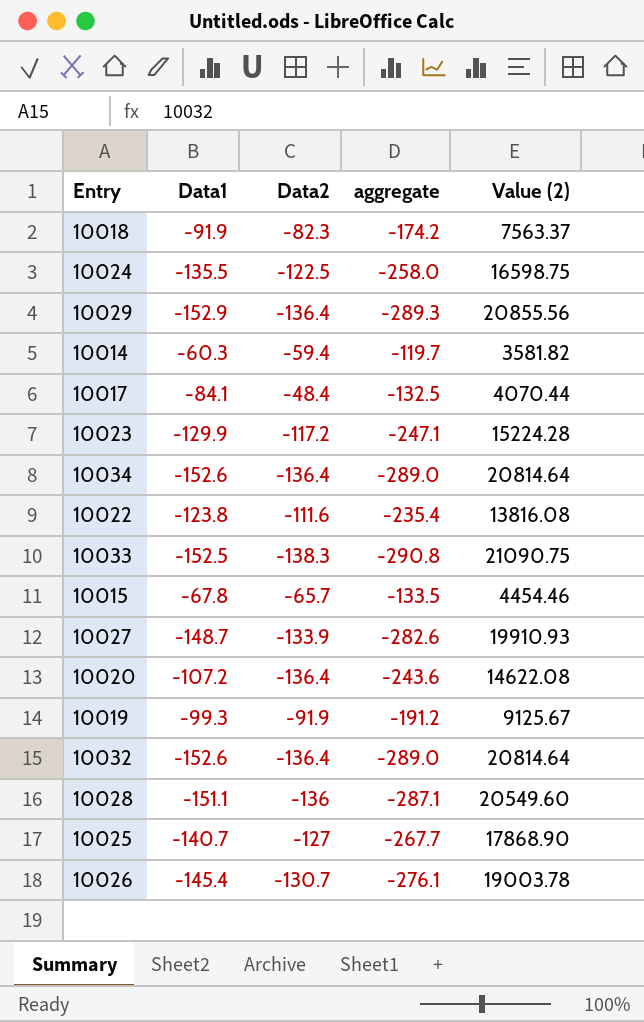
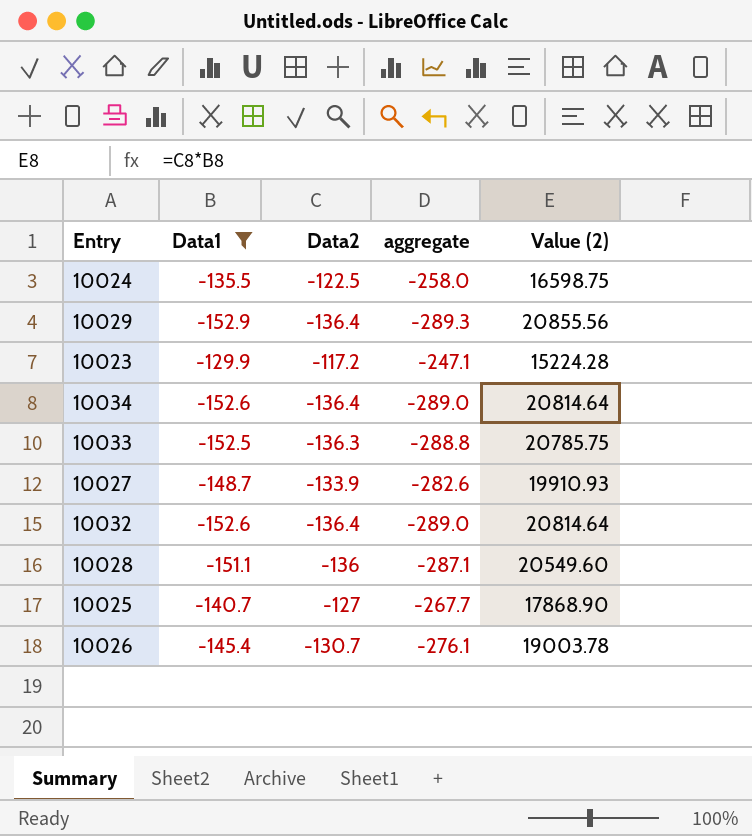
filter: none -> Data1 <= -129.9
10033 | Data2: -138.3 -> -136.3
10033 | aggregate: -290.8 -> -288.8
10033 | Value (2): 21090.75 -> 20785.75

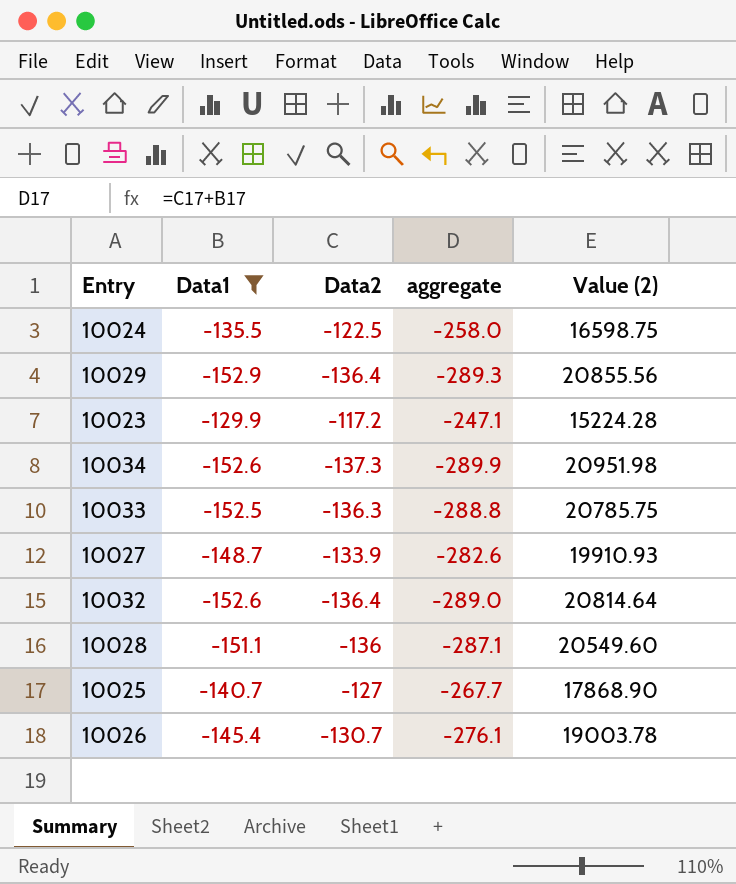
10034 | Data2: -136.4 -> -137.3
10034 | aggregate: -289.0 -> -289.9
10034 | Value (2): 20814.64 -> 20951.98

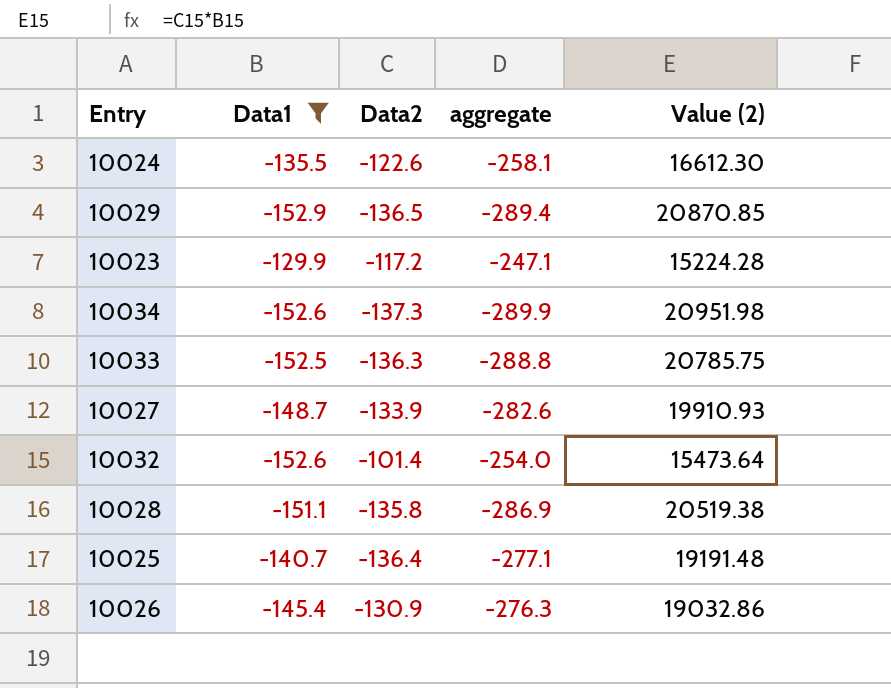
10024 | Data2: -122.5 -> -122.6
10024 | aggregate: -258.0 -> -258.1
10024 | Value (2): 16598.75 -> 16612.30
10029 | Data2: -136.4 -> -136.5
10029 | aggregate: -289.3 -> -289.4
10029 | Value (2): 20855.56 -> 20870.85
10032 | Data2: -136.4 -> -101.4
10032 | aggregate: -289.0 -> -254.0
10032 | Value (2): 20814.64 -> 15473.64
10028 | Data2: -136 -> -135.8
10028 | aggregate: -287.1 -> -286.9
10028 | Value (2): 20549.60 -> 20519.38
10025 | Data2: -127 -> -136.4
10025 | aggregate: -267.7 -> -277.1
10025 | Value (2): 17868.90 -> 19191.48
10026 | Data2: -130.7 -> -130.9
10026 | aggregate: -276.1 -> -276.3
10026 | Value (2): 19003.78 -> 19032.86

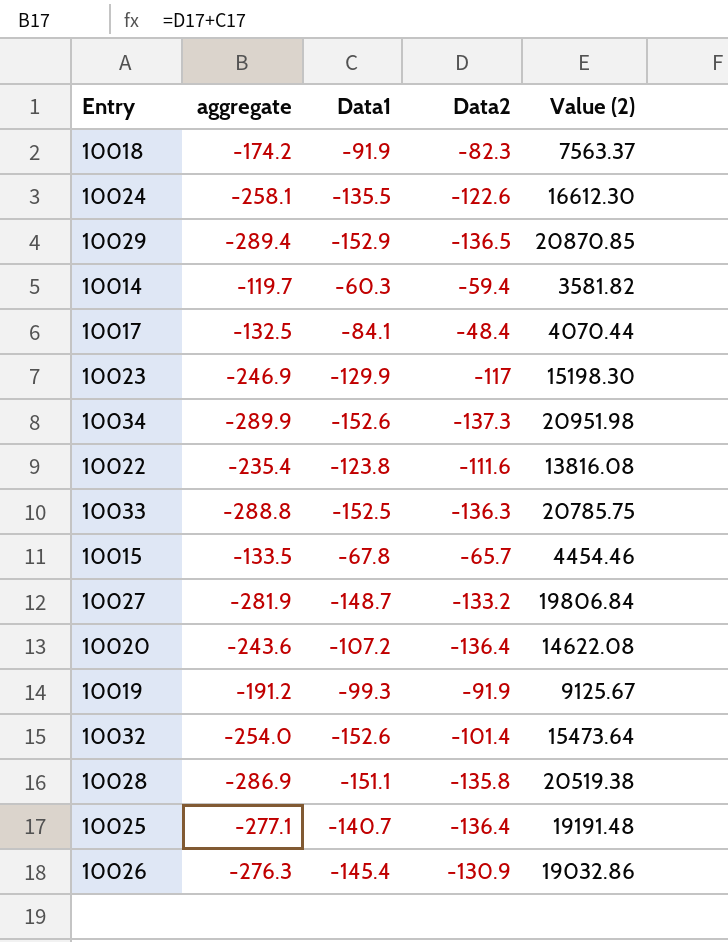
filter: Data1 <= -129.9 -> none
column aggregate | position: 4 -> 2
10023 | aggregate: -247.1 -> -246.9
10023 | Data2: -117.2 -> -117
10023 | Value (2): 15224.28 -> 15198.30
10027 | aggregate: -282.6 -> -281.9
10027 | Data2: -133.9 -> -133.2
10027 | Value (2): 19910.93 -> 19806.84

